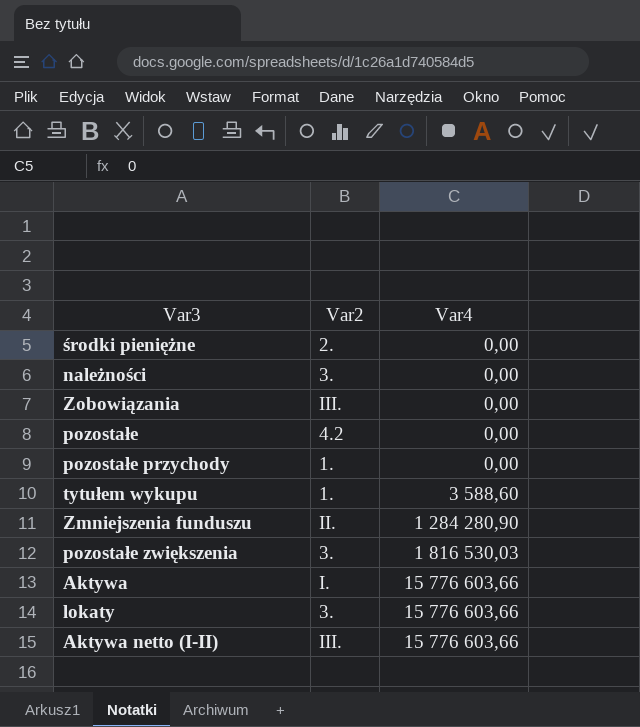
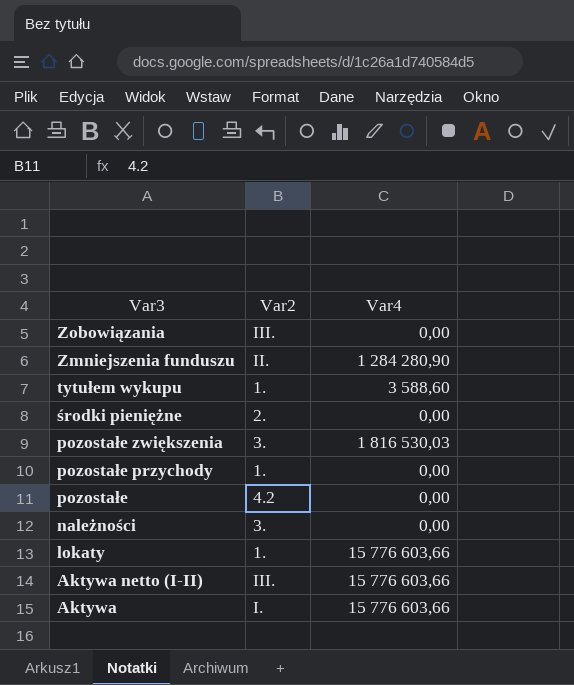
row order: Var4 ascending -> Var3 descending
lokaty | Var2: 3. -> 1.

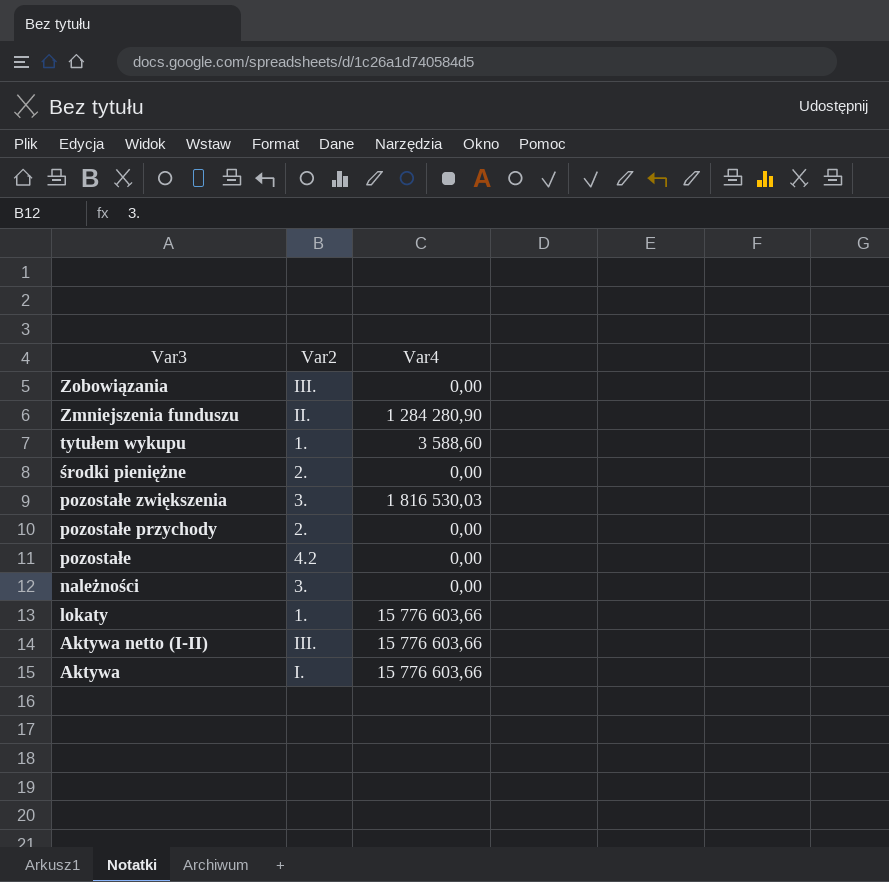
pozostałe przychody | Var2: 1. -> 2.

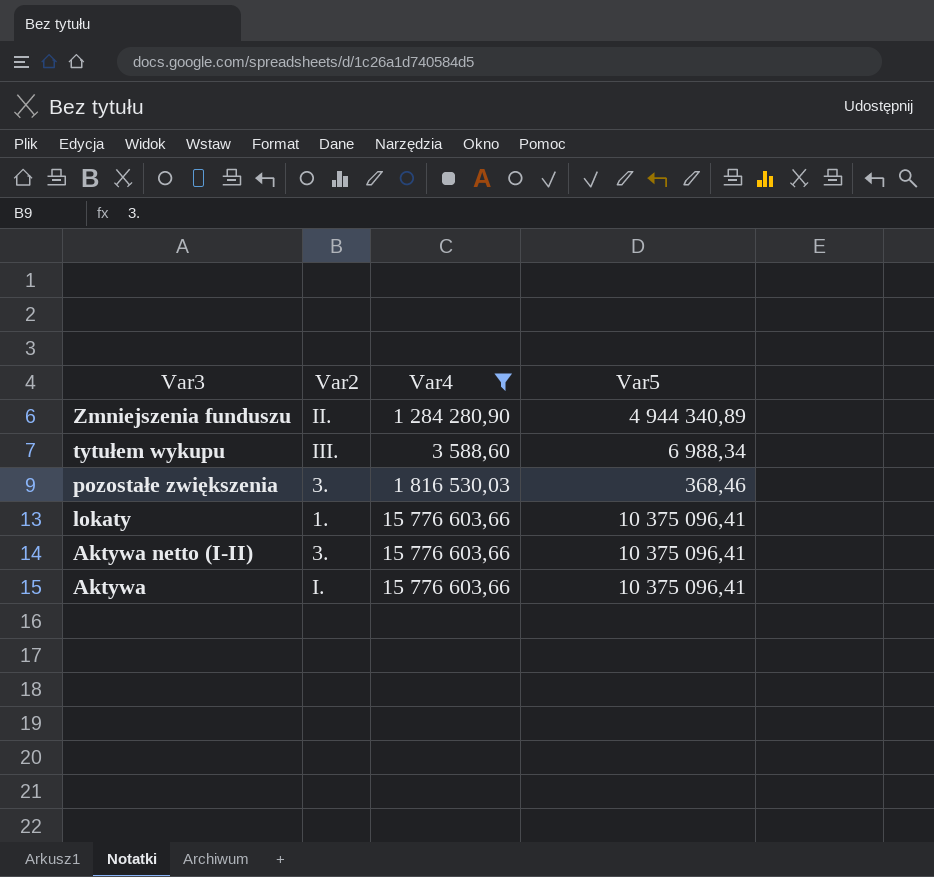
filter: none -> Var4 != 0,00
column Var5 | position: none -> 4
tytułem wykupu | Var2: 1. -> III.
Aktywa netto (I-II) | Var2: III. -> 3.

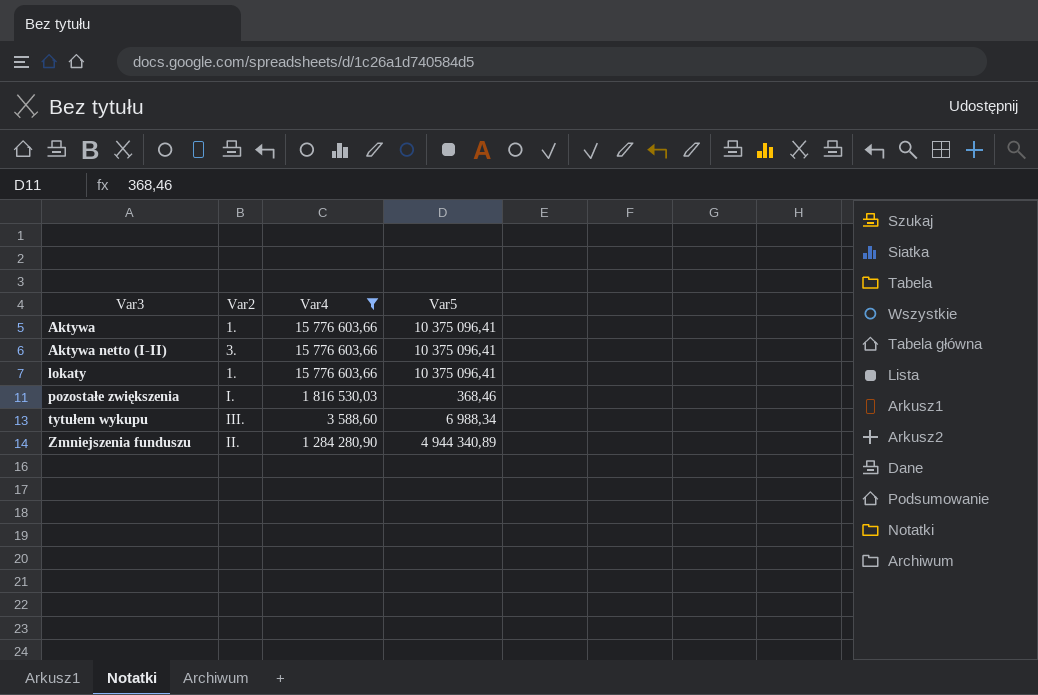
row order: Var3 descending -> Var3 ascending
Aktywa | Var2: I. -> 1.
pozostałe zwiększenia | Var2: 3. -> I.

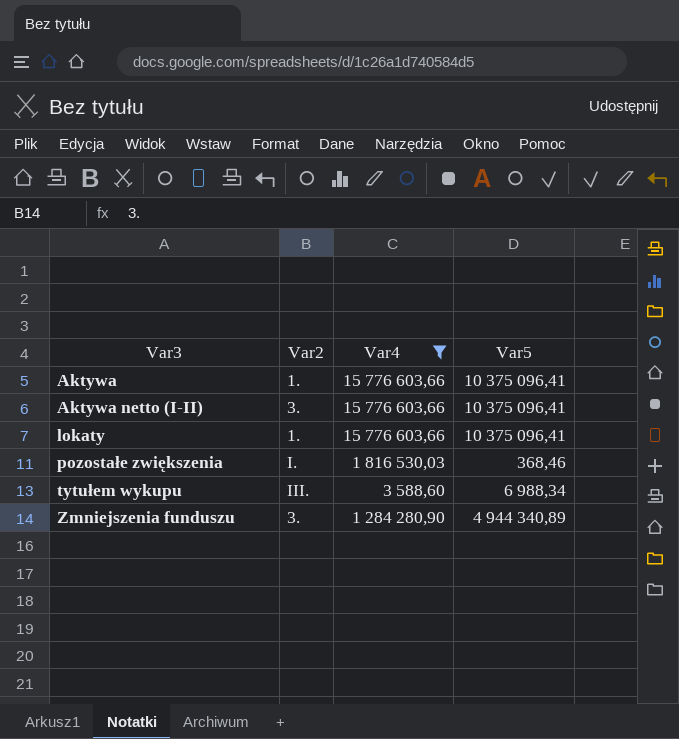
Zmniejszenia funduszu | Var2: II. -> 3.

